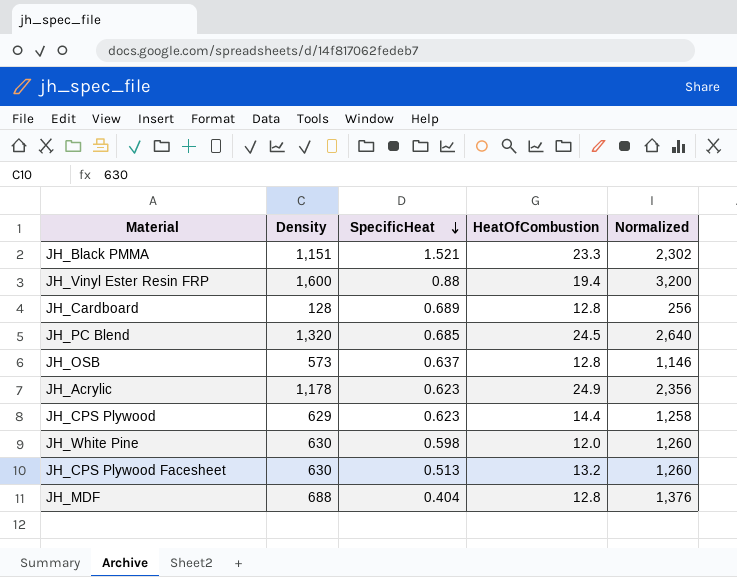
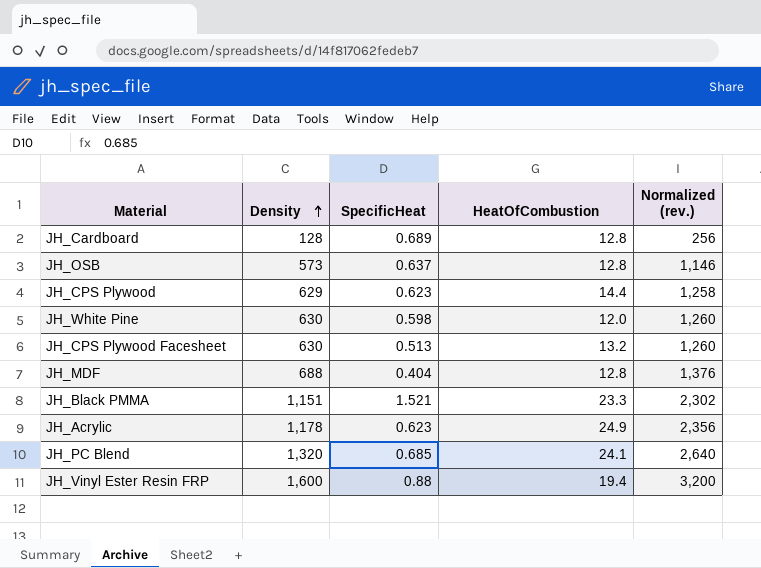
row order: SpecificHeat descending -> Density ascending
column name: Normalized -> Normalized (rev.)
JH_PC Blend | HeatOfCombustion: 24.5 -> 24.1

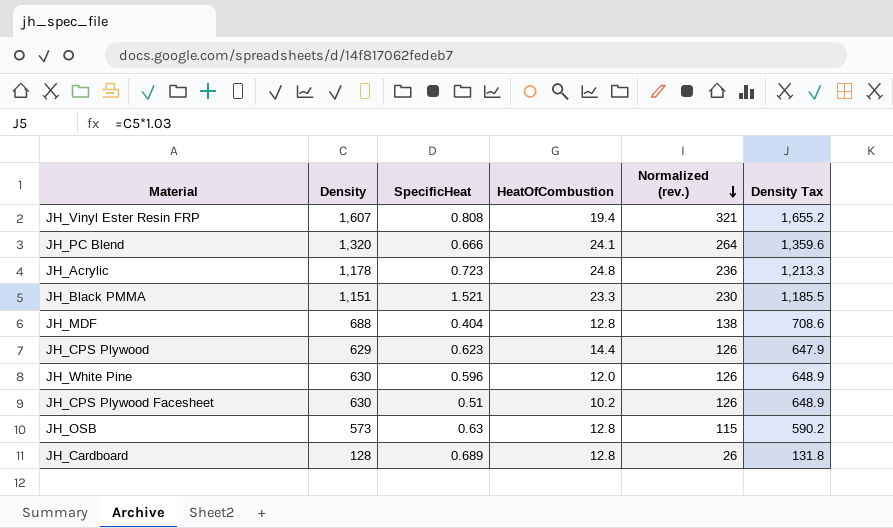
row order: Density ascending -> Normalized (rev.) descending
column Normalized (rev.) | formula: [Density] * 2 -> [Density] * 0.2
column Density Tax | formula: none -> [Density] * 1.03
JH_Vinyl Ester Resin FRP | Density: 1,600 -> 1,607
JH_Vinyl Ester Resin FRP | SpecificHeat: 0.88 -> 0.808
JH_PC Blend | SpecificHeat: 0.685 -> 0.666
JH_Acrylic | SpecificHeat: 0.623 -> 0.723
JH_Acrylic | HeatOfCombustion: 24.9 -> 24.8
JH_White Pine | SpecificHeat: 0.598 -> 0.596
JH_CPS Plywood Facesheet | SpecificHeat: 0.513 -> 0.51
JH_CPS Plywood Facesheet | HeatOfCombustion: 13.2 -> 10.2
JH_OSB | SpecificHeat: 0.637 -> 0.63

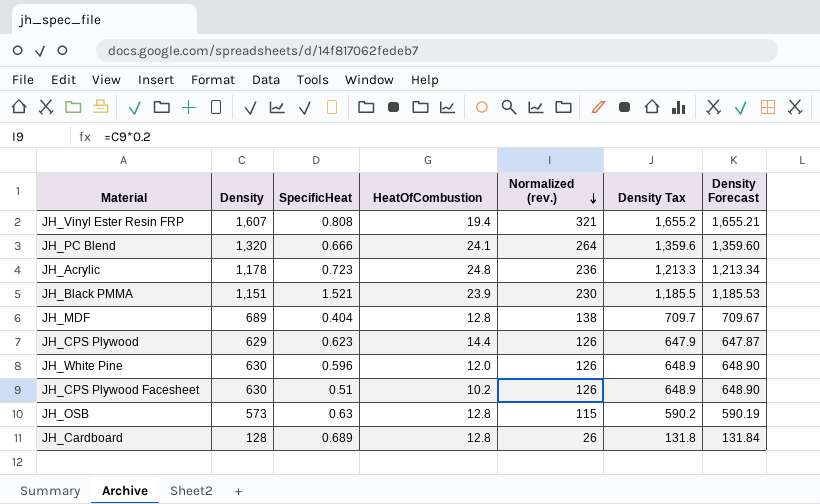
column Density Forecast | formula: none -> [Density] * 1.03
JH_Black PMMA | HeatOfCombustion: 23.3 -> 23.9
JH_MDF | Density: 688 -> 689
JH_MDF | Density Tax: 708.6 -> 709.7

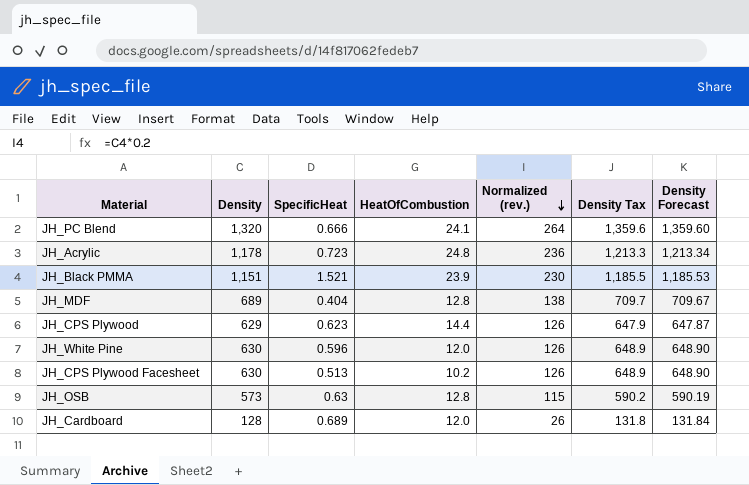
row JH_Vinyl Ester Resin FRP: 1,607 | 0.808 | 19.4 | 321 | 1,655.2 | 1,655.21 -> none
JH_CPS Plywood Facesheet | SpecificHeat: 0.51 -> 0.513
JH_Cardboard | HeatOfCombustion: 12.8 -> 12.0

